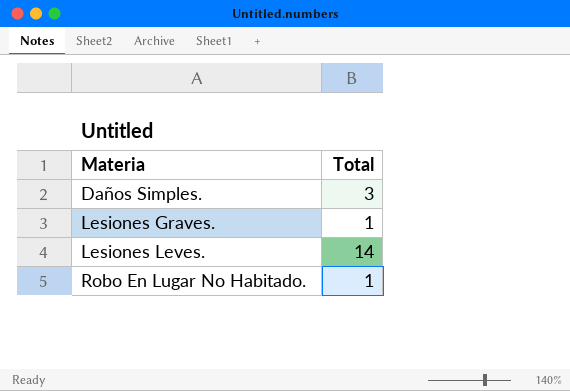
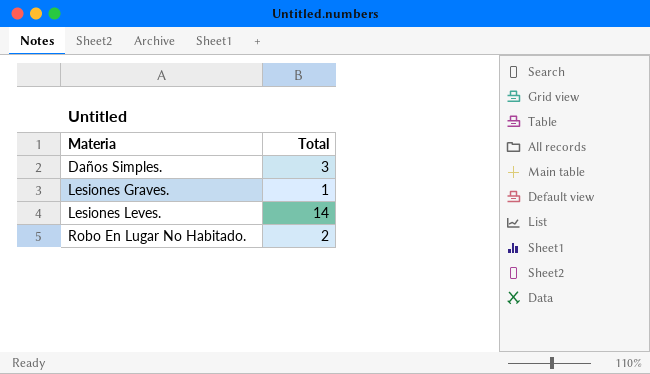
Robo En Lugar No Habitado. | Total: 1 -> 2

